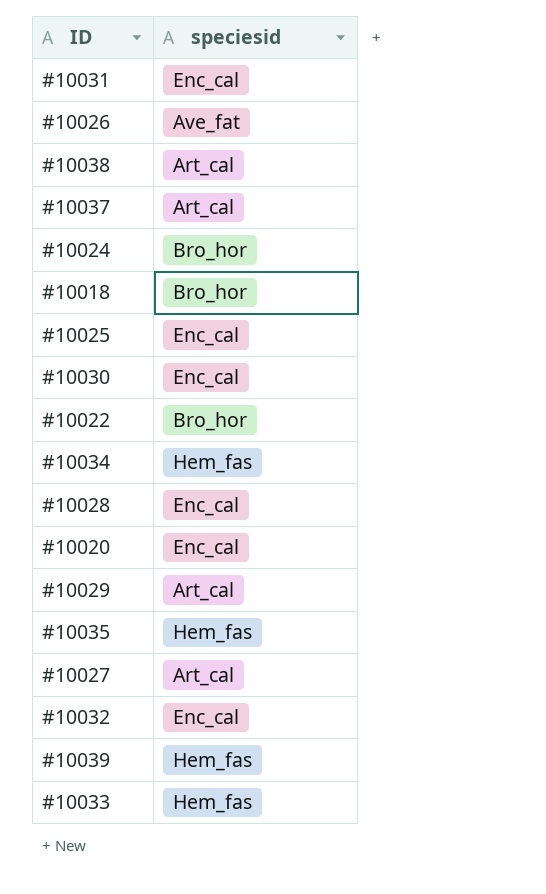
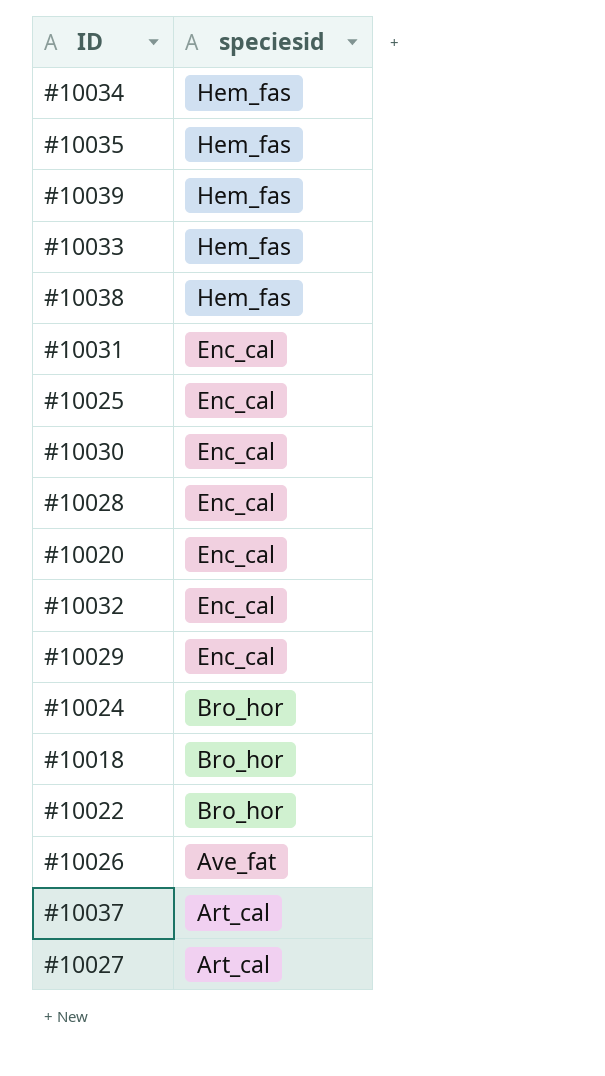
row order: none -> speciesid descending
#10038 | speciesid: Art_cal -> Hem_fas
#10029 | speciesid: Art_cal -> Enc_cal

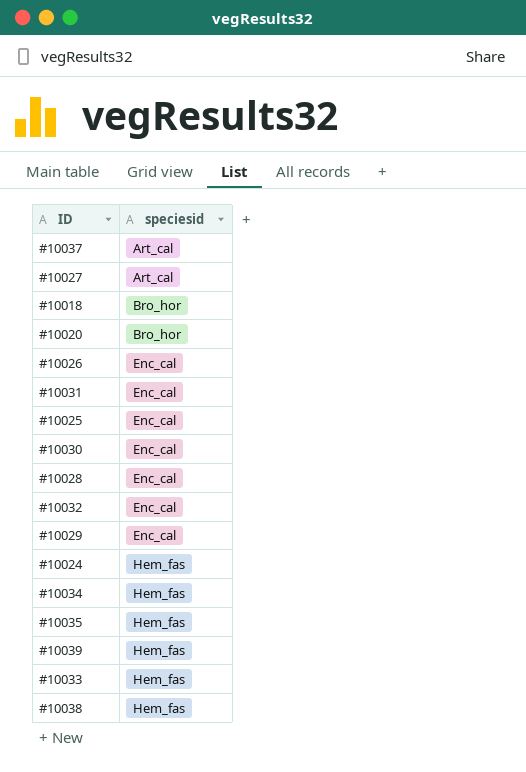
row order: speciesid descending -> speciesid ascending
row #10022: Bro_hor -> none
#10020 | speciesid: Enc_cal -> Bro_hor
#10026 | speciesid: Ave_fat -> Enc_cal
#10024 | speciesid: Bro_hor -> Hem_fas

